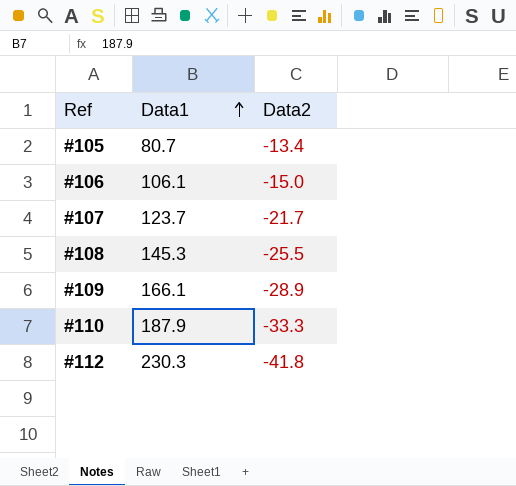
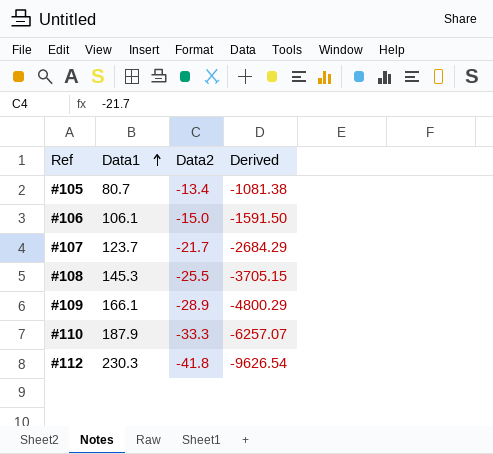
column Derived | formula: none -> [Data1] * [Data2]

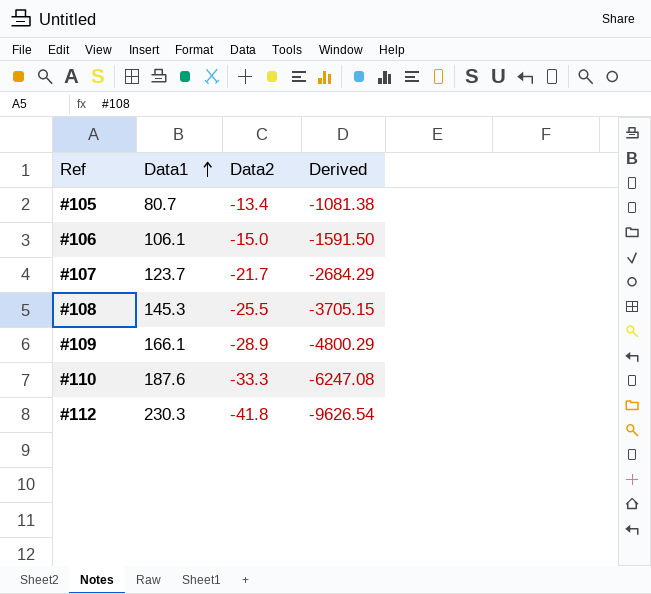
#110 | Data1: 187.9 -> 187.6
#110 | Derived: -6257.07 -> -6247.08

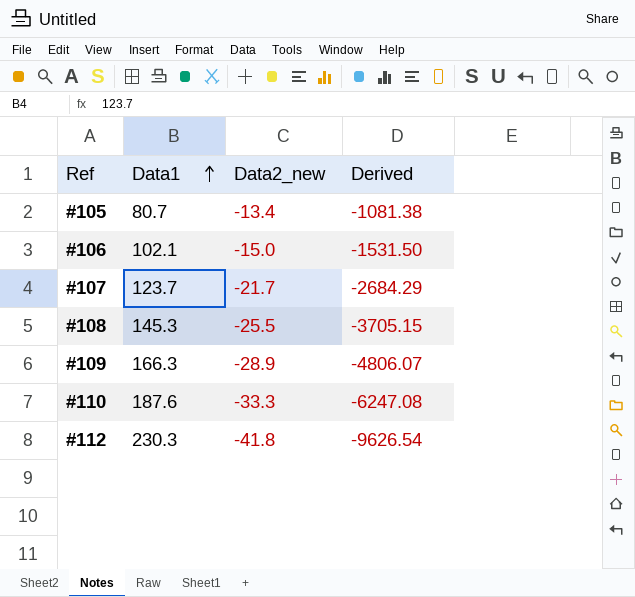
column name: Data2 -> Data2_new
#106 | Data1: 106.1 -> 102.1
#106 | Derived: -1591.50 -> -1531.50
#109 | Data1: 166.1 -> 166.3
#109 | Derived: -4800.29 -> -4806.07

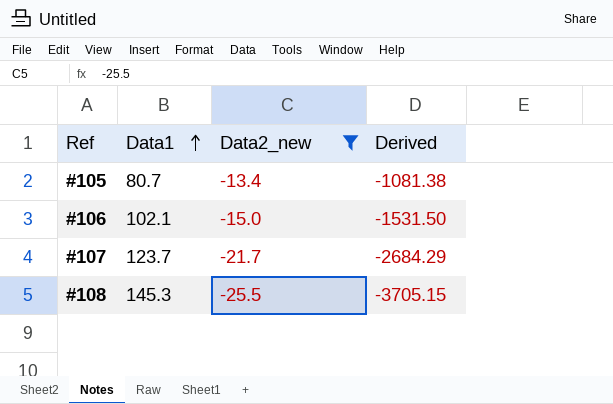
filter: none -> Data2_new >= -25.5

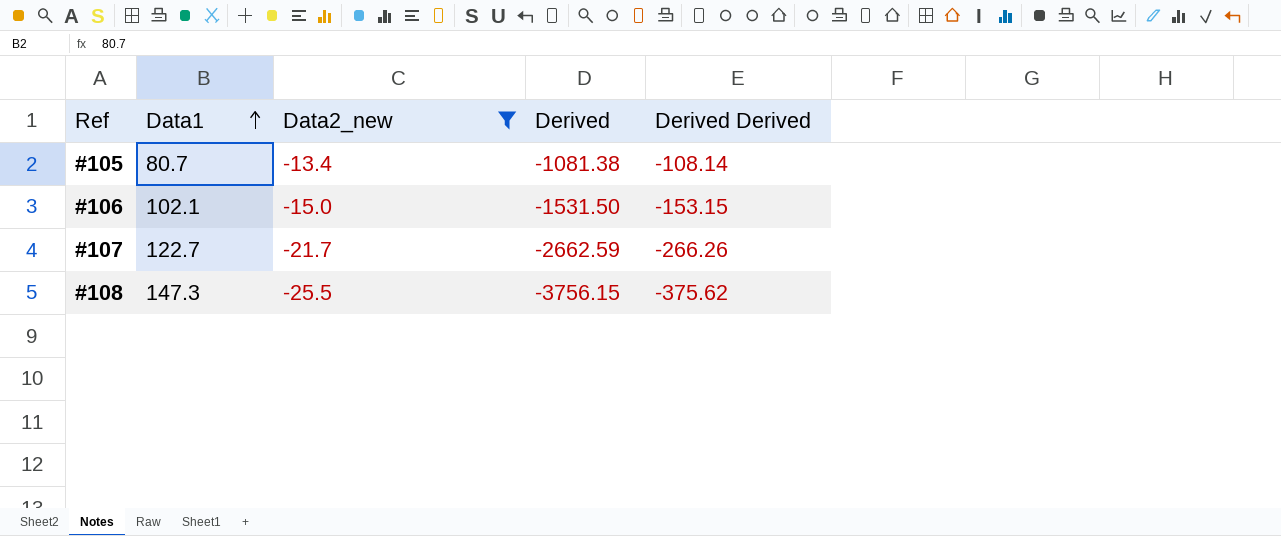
column Derived Derived | formula: none -> [Derived] * 0.1
#107 | Data1: 123.7 -> 122.7
#107 | Derived: -2684.29 -> -2662.59
#108 | Data1: 145.3 -> 147.3
#108 | Derived: -3705.15 -> -3756.15

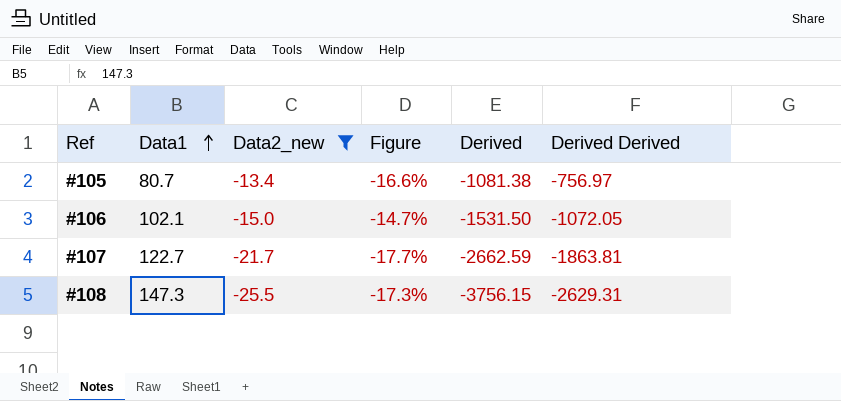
column Figure | formula: none -> [Data2_new] / [Data1]
column Derived Derived | formula: [Derived] * 0.1 -> [Derived] * 0.7

